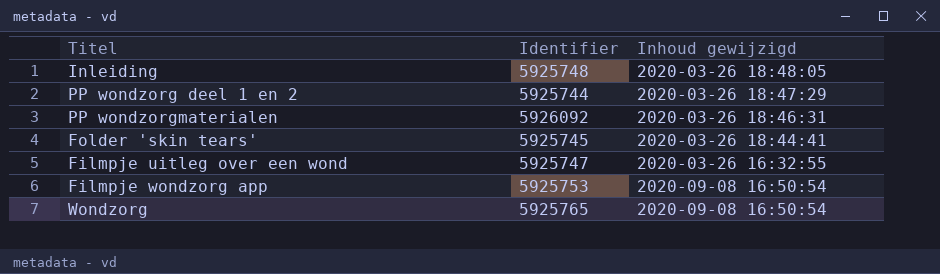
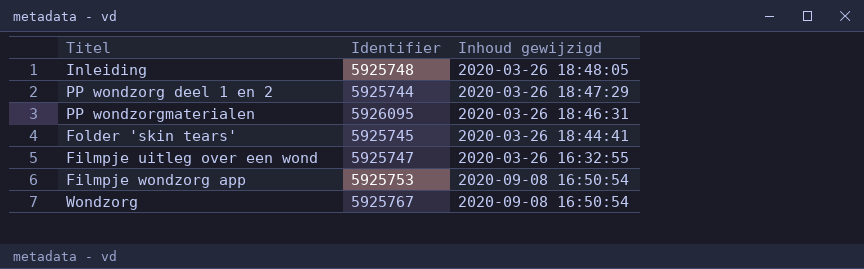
PP wondzorgmaterialen | Identifier: 5926092 -> 5926095
Wondzorg | Identifier: 5925765 -> 5925767

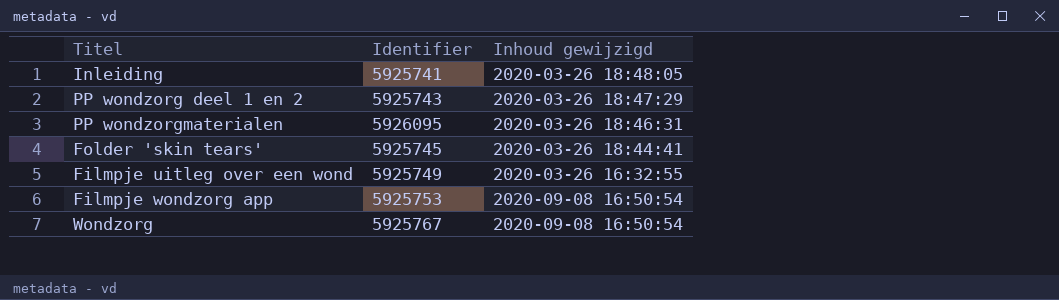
Inleiding | Identifier: 5925748 -> 5925741
PP wondzorg deel 1 en 2 | Identifier: 5925744 -> 5925743
Filmpje uitleg over een wond | Identifier: 5925747 -> 5925749

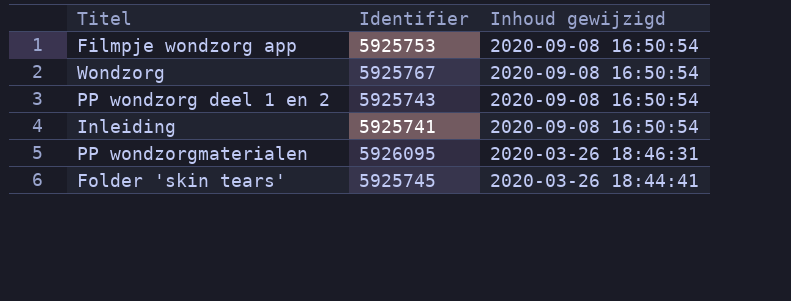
row order: none -> Inhoud gewijzigd descending
row Filmpje uitleg over een wond: 5925749 | 2020-03-26 16:32:55 -> none
PP wondzorg deel 1 en 2 | Inhoud gewijzigd: 2020-03-26 18:47:29 -> 2020-09-08 16:50:54
Inleiding | Inhoud gewijzigd: 2020-03-26 18:48:05 -> 2020-09-08 16:50:54

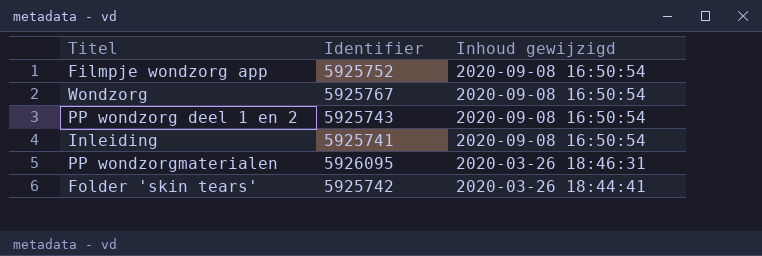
Filmpje wondzorg app | Identifier: 5925753 -> 5925752
Folder 'skin tears' | Identifier: 5925745 -> 5925742

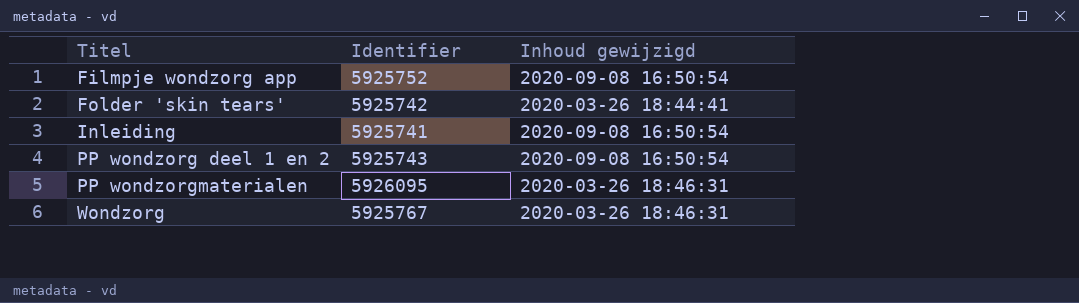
row order: Inhoud gewijzigd descending -> Titel ascending
Wondzorg | Inhoud gewijzigd: 2020-09-08 16:50:54 -> 2020-03-26 18:46:31

